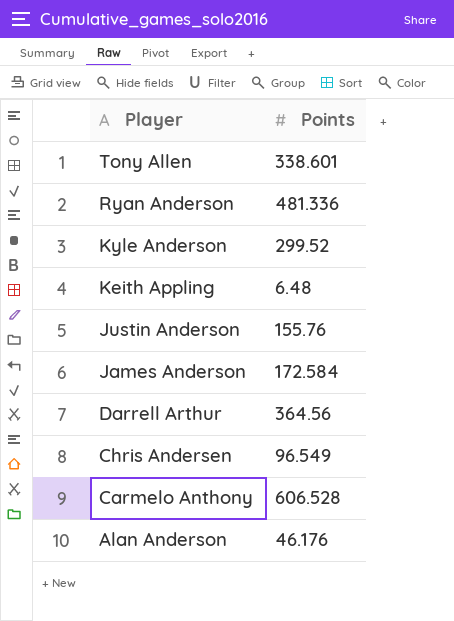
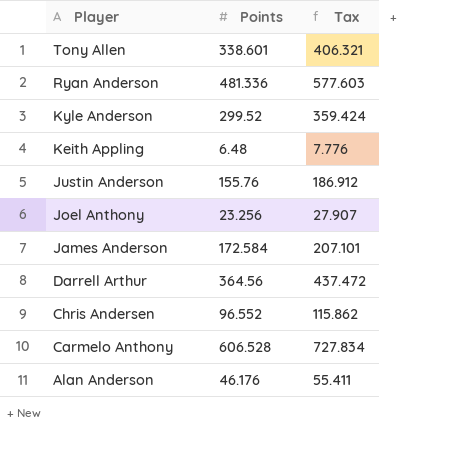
column Tax | formula: none -> [Points] * 1.2
row Joel Anthony: none -> 23.256 | 27.907
Chris Andersen | Points: 96.549 -> 96.552

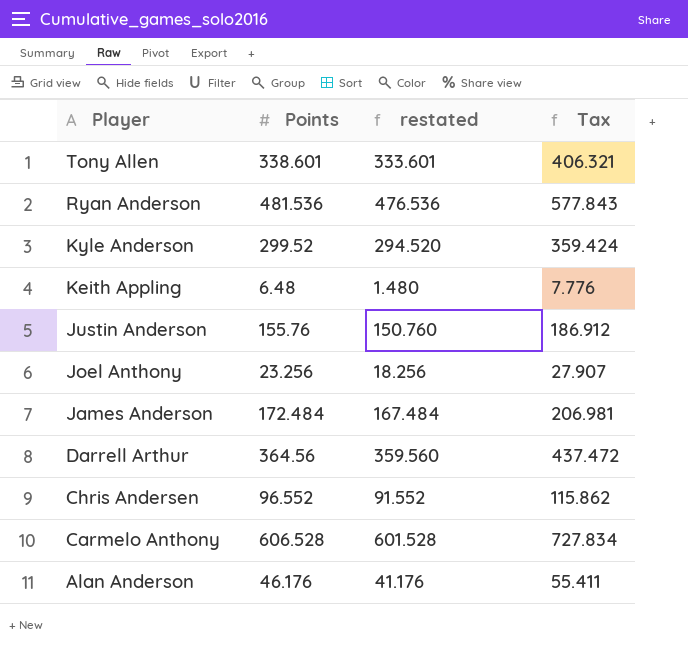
column restated | formula: none -> [Points] - 5
Ryan Anderson | Points: 481.336 -> 481.536
Ryan Anderson | Tax: 577.603 -> 577.843
James Anderson | Points: 172.584 -> 172.484
James Anderson | Tax: 207.101 -> 206.981

